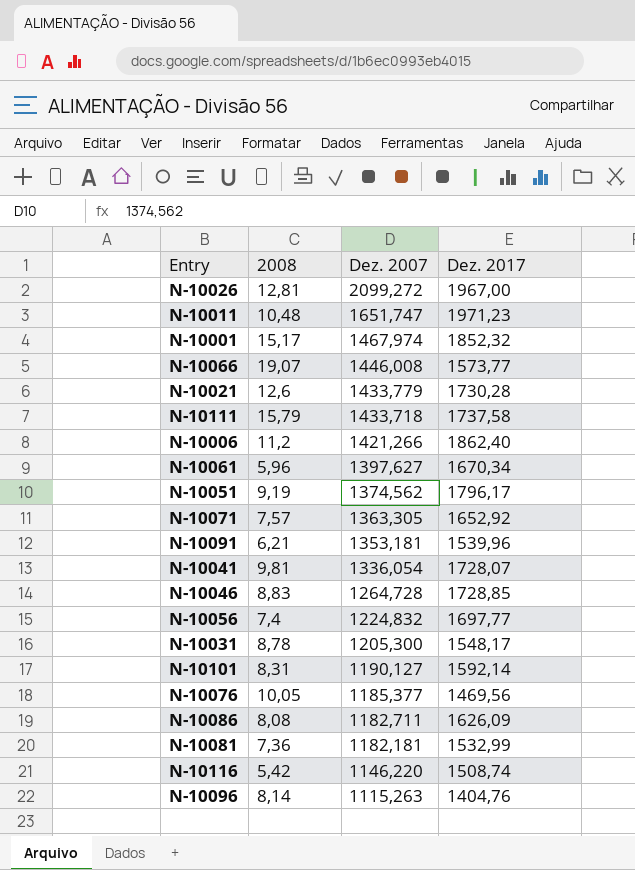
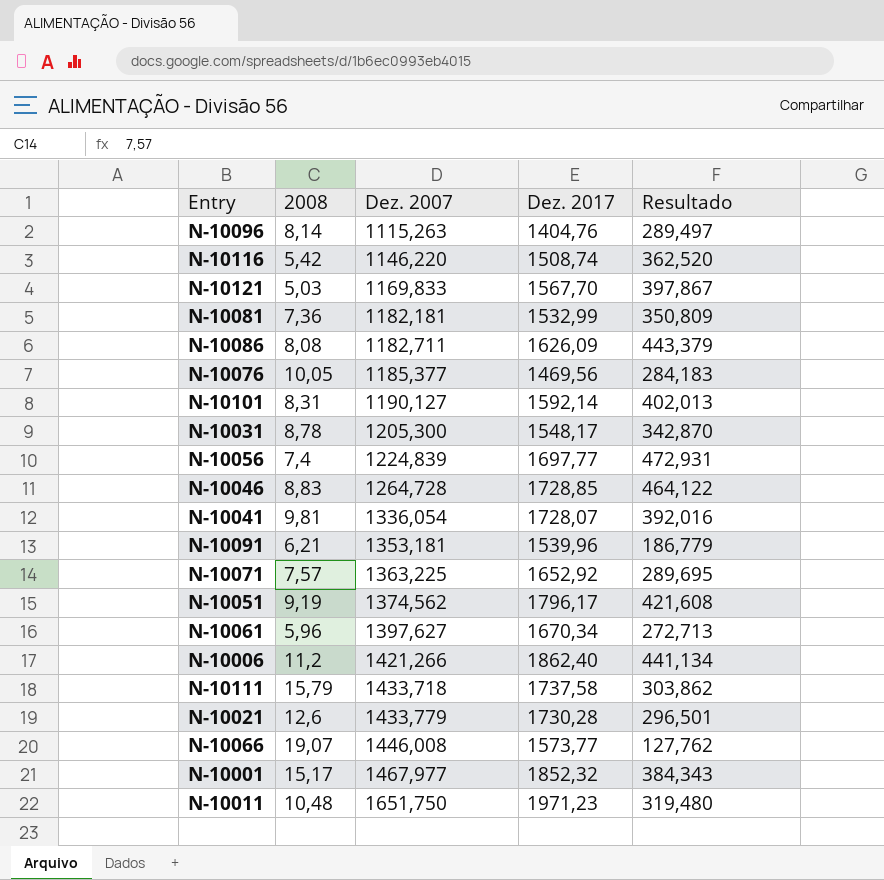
row order: Dez. 2007 descending -> Dez. 2007 ascending
column Resultado | formula: none -> [Dez. 2017] - [Dez. 2007]
row N-10026: 12,81 | 2099,272 | 1967,00 -> none
row N-10121: none -> 5,03 | 1169,833 | 1567,70 | 397,867
N-10056 | Dez. 2007: 1224,832 -> 1224,839
N-10071 | Dez. 2007: 1363,305 -> 1363,225
N-10001 | Dez. 2007: 1467,974 -> 1467,977
N-10011 | Dez. 2007: 1651,747 -> 1651,750

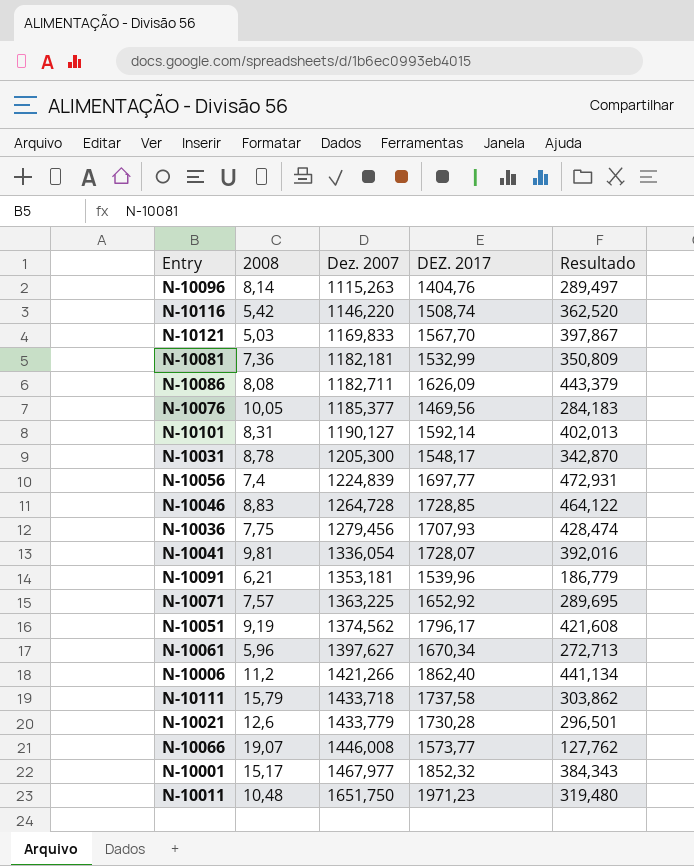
column name: Dez. 2017 -> DEZ. 2017
row N-10036: none -> 7,75 | 1279,456 | 1707,93 | 428,474

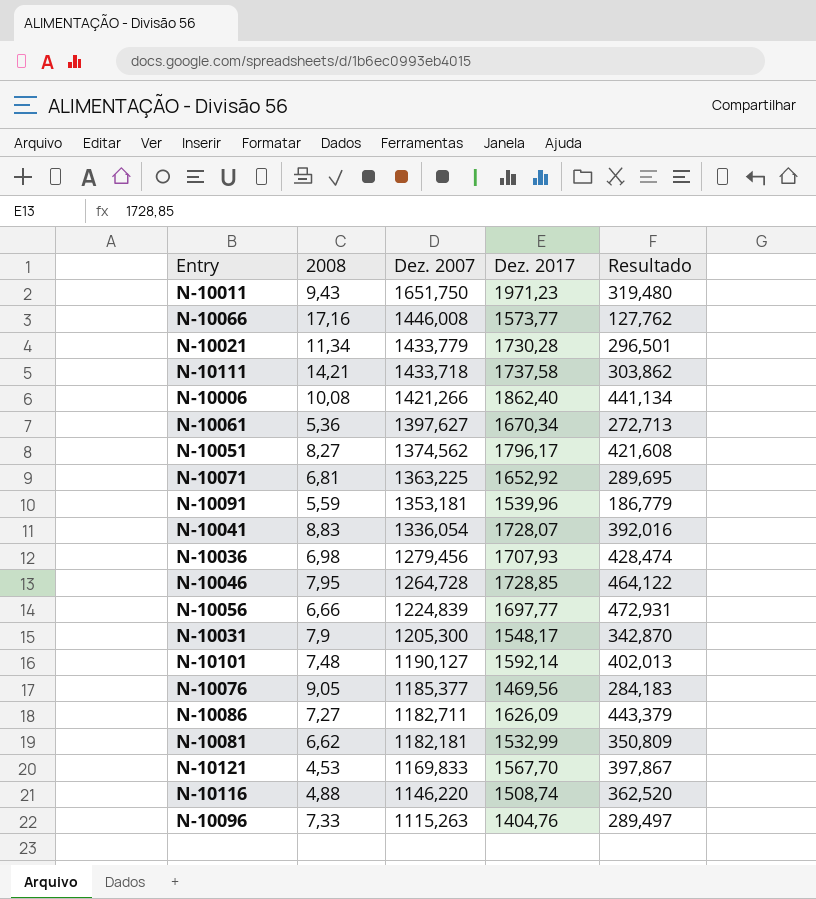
row order: Dez. 2007 ascending -> Dez. 2007 descending
column name: DEZ. 2017 -> Dez. 2017
row N-10001: 15,17 | 1467,977 | 1852,32 | 384,343 -> none
N-10011 | 2008: 10,48 -> 9,43
N-10066 | 2008: 19,07 -> 17,16
N-10021 | 2008: 12,6 -> 11,34
N-10111 | 2008: 15,79 -> 14,21
N-10006 | 2008: 11,2 -> 10,08
N-10061 | 2008: 5,96 -> 5,36
N-10051 | 2008: 9,19 -> 8,27
N-10071 | 2008: 7,57 -> 6,81
N-10091 | 2008: 6,21 -> 5,59
N-10041 | 2008: 9,81 -> 8,83
N-10036 | 2008: 7,75 -> 6,98
N-10046 | 2008: 8,83 -> 7,95
N-10056 | 2008: 7,4 -> 6,66
N-10031 | 2008: 8,78 -> 7,9
N-10101 | 2008: 8,31 -> 7,48
N-10076 | 2008: 10,05 -> 9,05
N-10086 | 2008: 8,08 -> 7,27
N-10081 | 2008: 7,36 -> 6,62
N-10121 | 2008: 5,03 -> 4,53
N-10116 | 2008: 5,42 -> 4,88
N-10096 | 2008: 8,14 -> 7,33

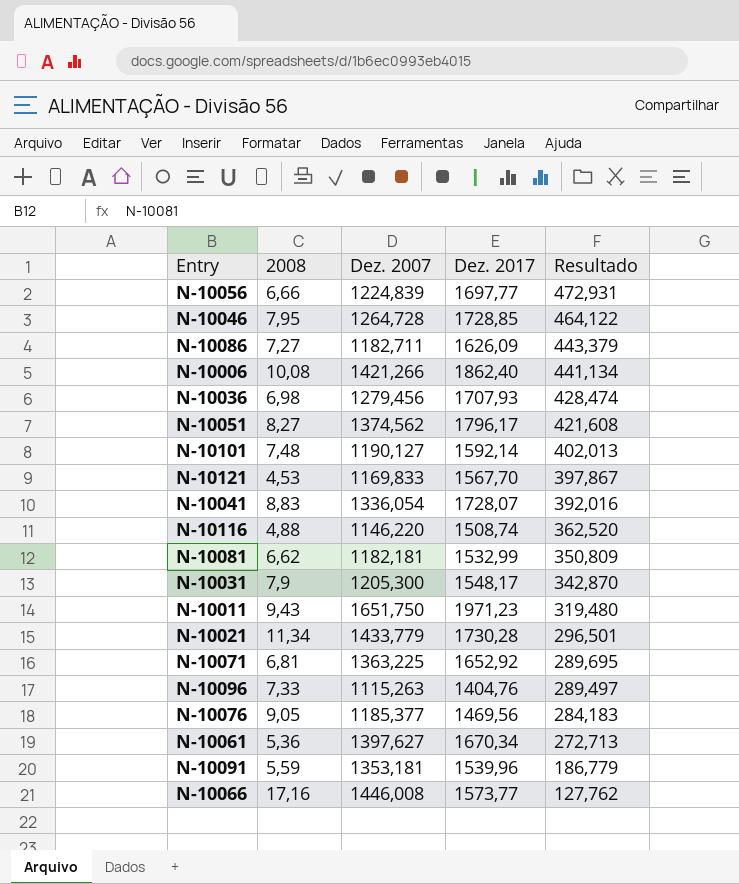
row order: Dez. 2007 descending -> Resultado descending
row N-10111: 14,21 | 1433,718 | 1737,58 | 303,862 -> none

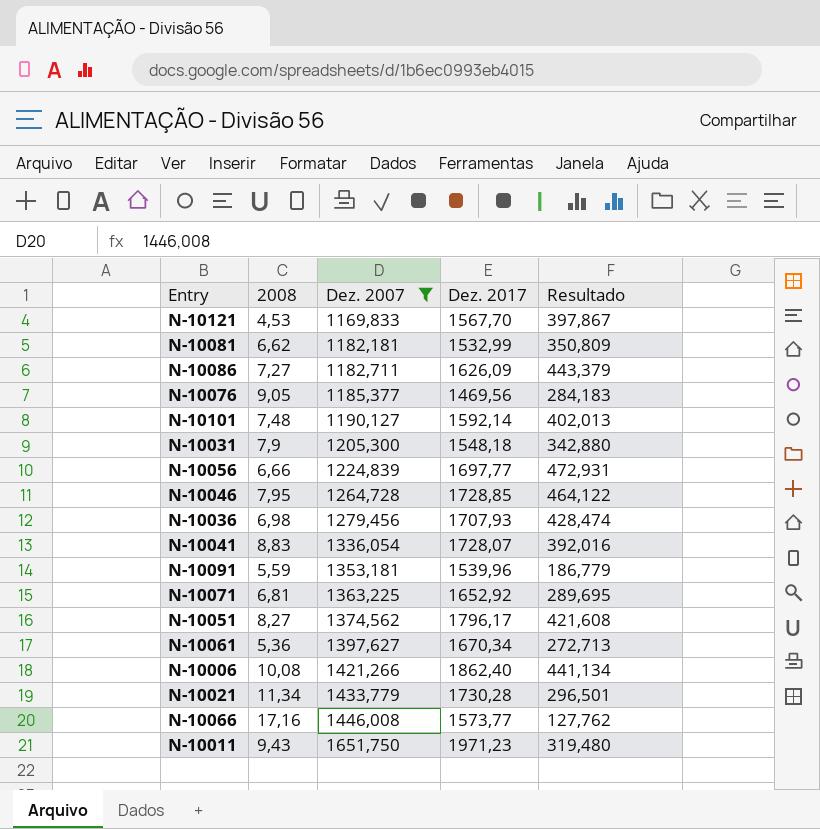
filter: none -> Dez. 2007 >= 1169,833
row order: Resultado descending -> Dez. 2007 ascending
N-10031 | Dez. 2017: 1548,17 -> 1548,18
N-10031 | Resultado: 342,870 -> 342,880

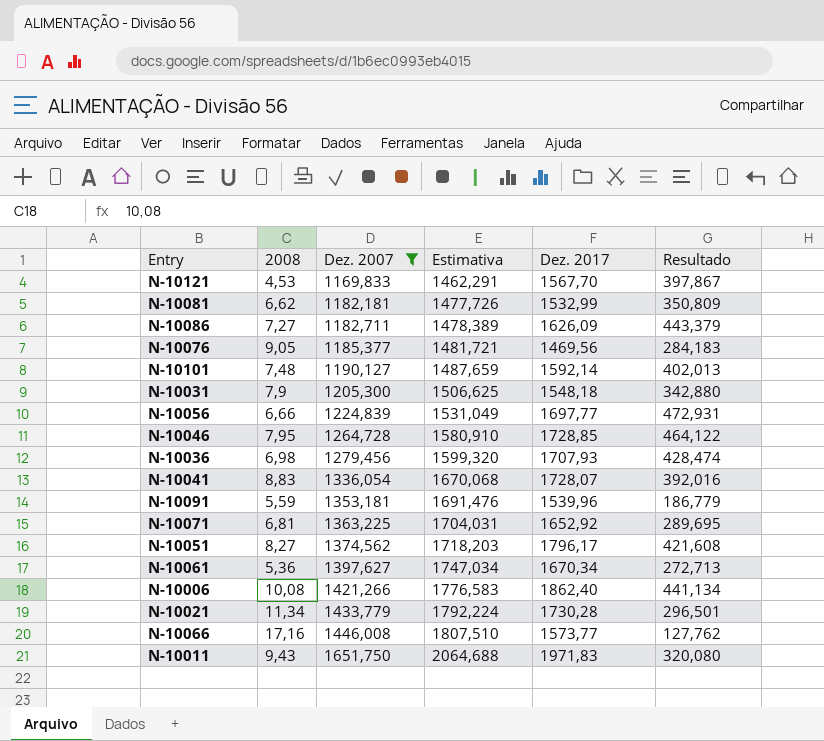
column Estimativa | formula: none -> [Dez. 2007] * 1,25
N-10011 | Dez. 2017: 1971,23 -> 1971,83
N-10011 | Resultado: 319,480 -> 320,080

